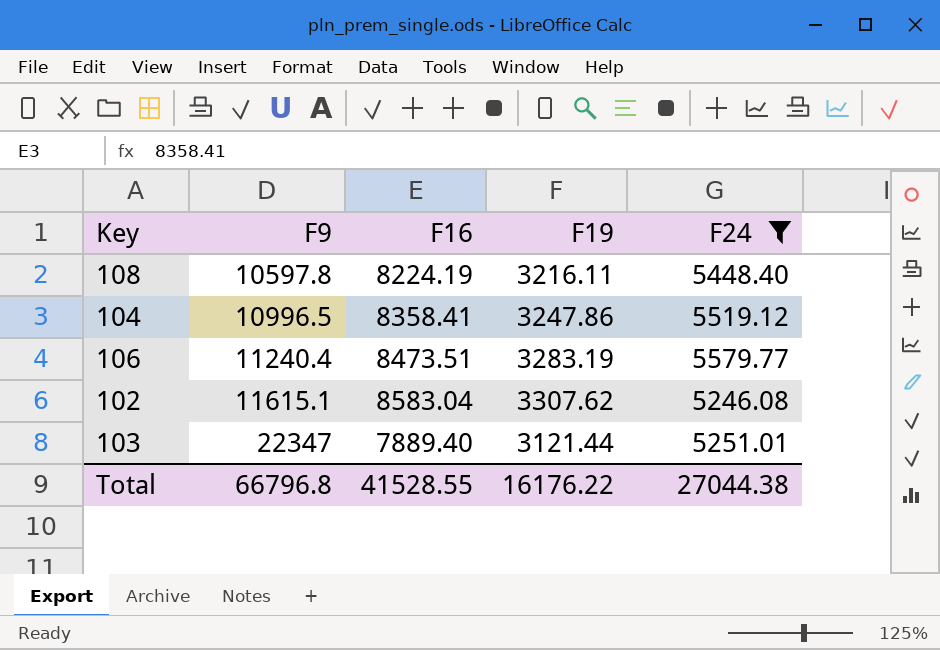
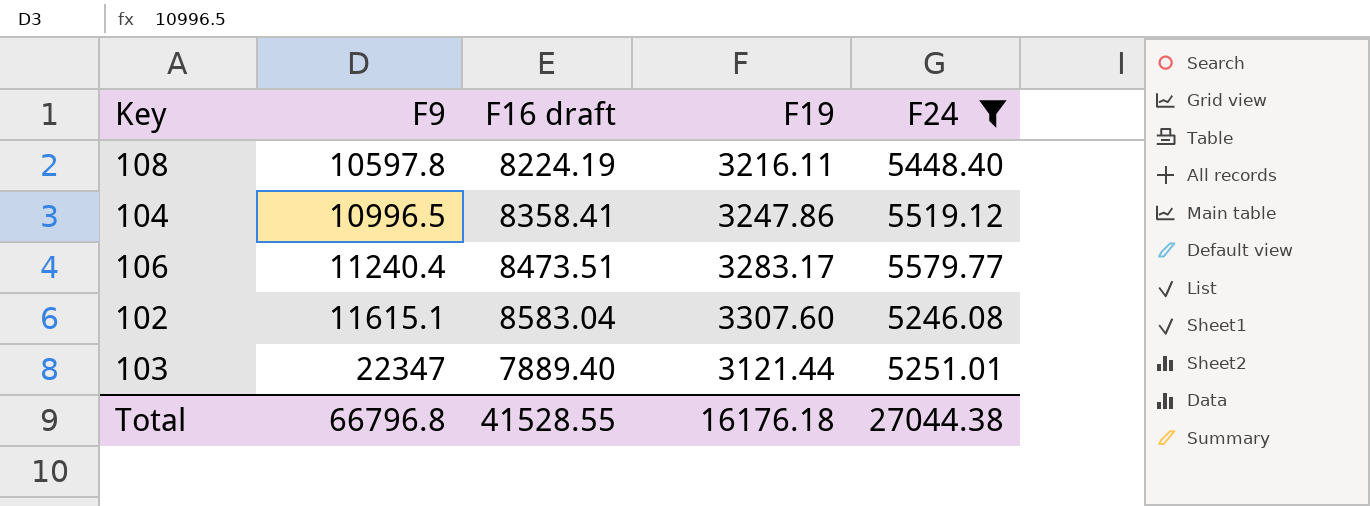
column name: F16 -> F16 draft
106 | F19: 3283.19 -> 3283.17
102 | F19: 3307.62 -> 3307.60
Total | F19: 16176.22 -> 16176.18

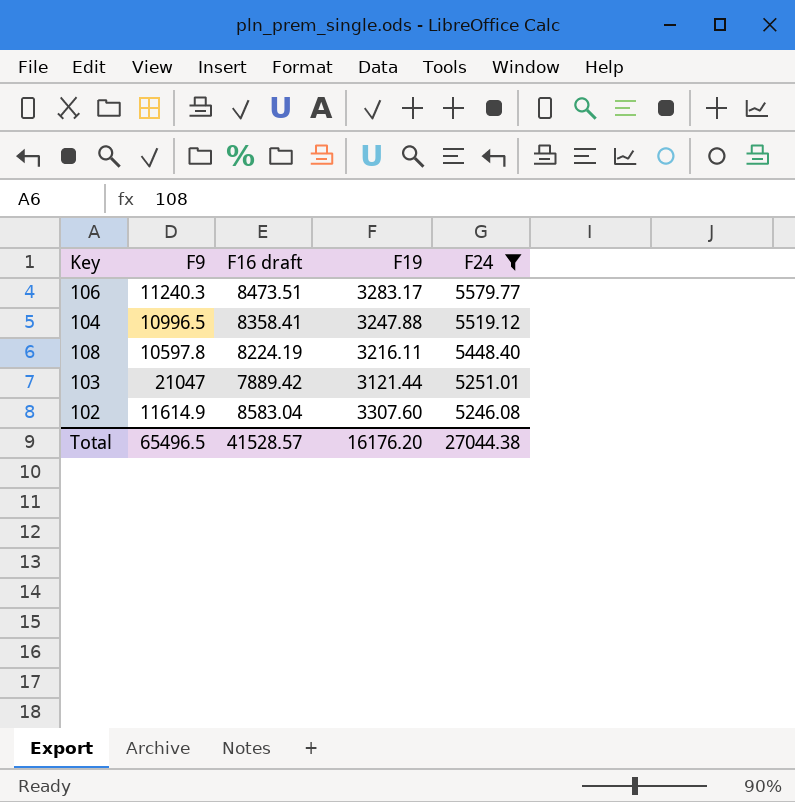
row order: F9 ascending -> F24 descending
106 | F9: 11240.4 -> 11240.3
104 | F19: 3247.86 -> 3247.88
103 | F9: 22347 -> 21047
103 | F16 draft: 7889.40 -> 7889.42
102 | F9: 11615.1 -> 11614.9
Total | F9: 66796.8 -> 65496.5
Total | F16 draft: 41528.55 -> 41528.57
Total | F19: 16176.18 -> 16176.20

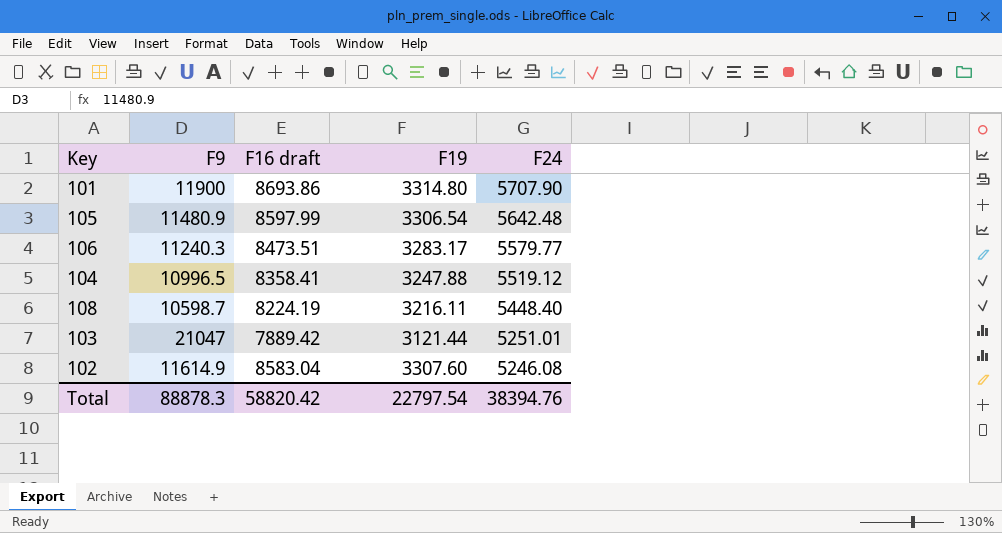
filter: F24 <= 5579.77 -> none
108 | F9: 10597.8 -> 10598.7
Total | F9: 65496.5 -> 88878.3
Total | F16 draft: 41528.57 -> 58820.42
Total | F19: 16176.20 -> 22797.54
Total | F24: 27044.38 -> 38394.76

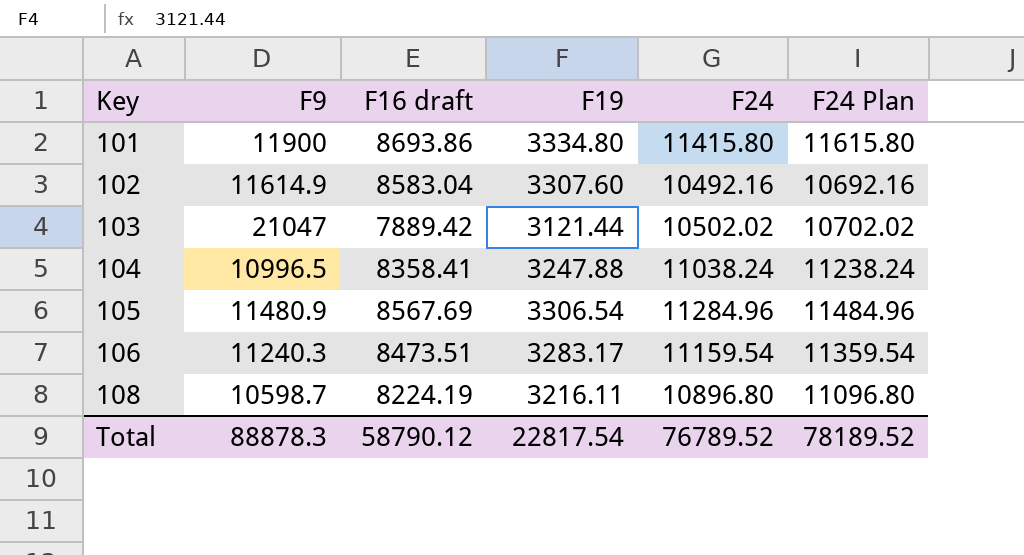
row order: F24 descending -> Key ascending
column F24 Plan | formula: none -> [F24] + 200
101 | F19: 3314.80 -> 3334.80
101 | F24: 5707.90 -> 11415.80
102 | F24: 5246.08 -> 10492.16
103 | F24: 5251.01 -> 10502.02
104 | F24: 5519.12 -> 11038.24
105 | F16 draft: 8597.99 -> 8567.69
105 | F24: 5642.48 -> 11284.96
106 | F24: 5579.77 -> 11159.54
108 | F24: 5448.40 -> 10896.80
Total | F16 draft: 58820.42 -> 58790.12
Total | F19: 22797.54 -> 22817.54
Total | F24: 38394.76 -> 76789.52

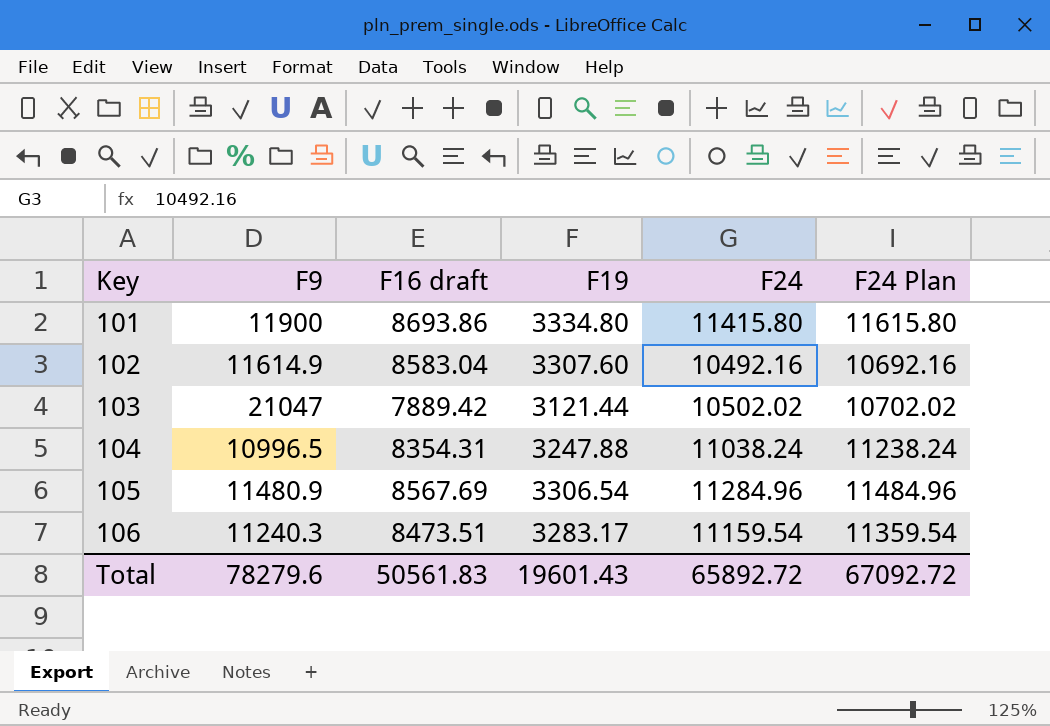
row 108: 10598.7 | 8224.19 | 3216.11 | 10896.80 | 11096.80 -> none
104 | F16 draft: 8358.41 -> 8354.31
Total | F9: 88878.3 -> 78279.6
Total | F16 draft: 58790.12 -> 50561.83
Total | F19: 22817.54 -> 19601.43
Total | F24: 76789.52 -> 65892.72
Total | F24 Plan: 78189.52 -> 67092.72

